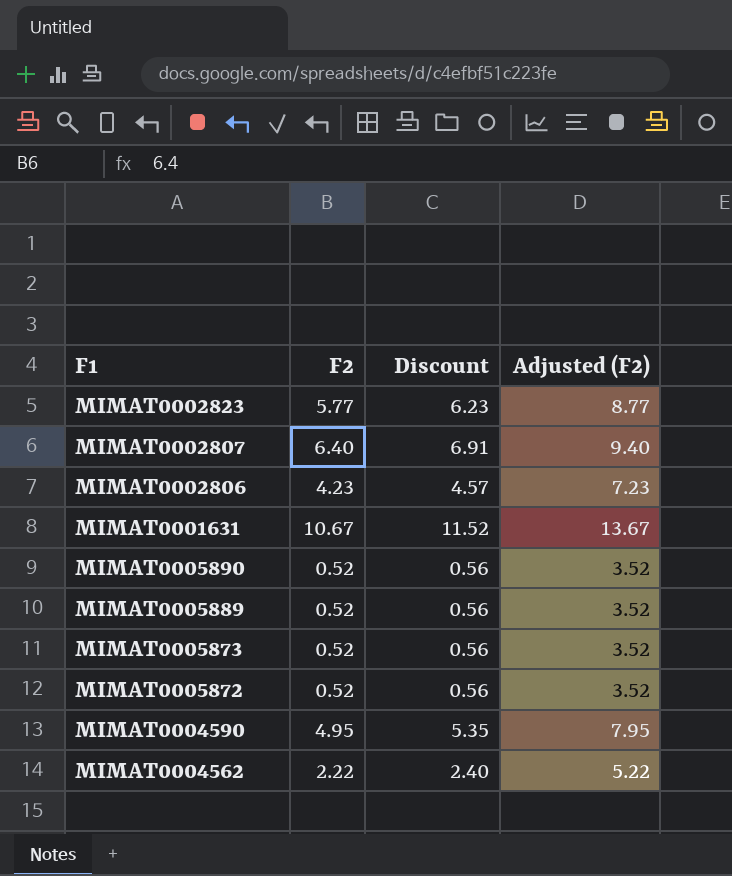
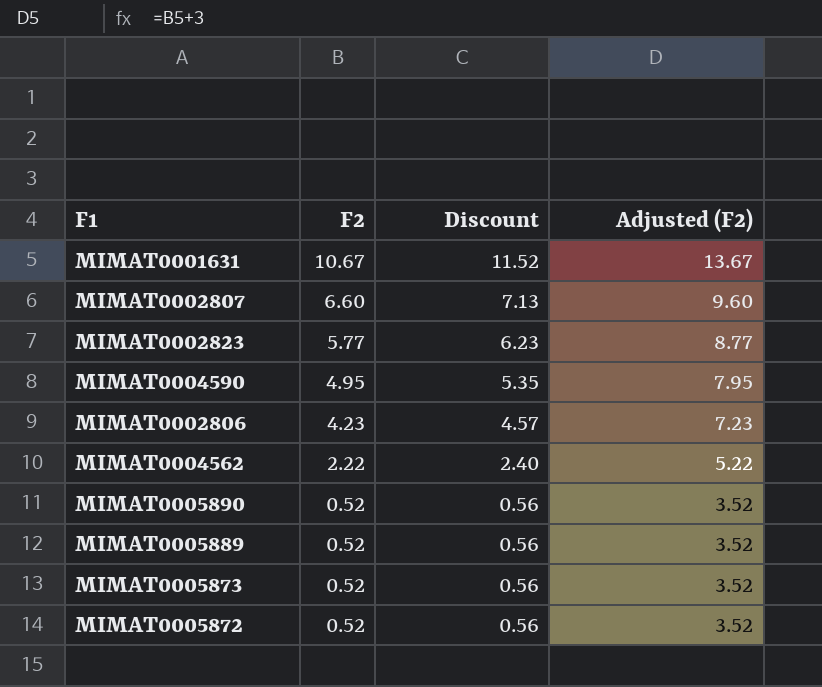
row order: none -> F2 descending
MIMAT0002807 | F2: 6.40 -> 6.60
MIMAT0002807 | Discount: 6.91 -> 7.13
MIMAT0002807 | Adjusted (F2): 9.40 -> 9.60

